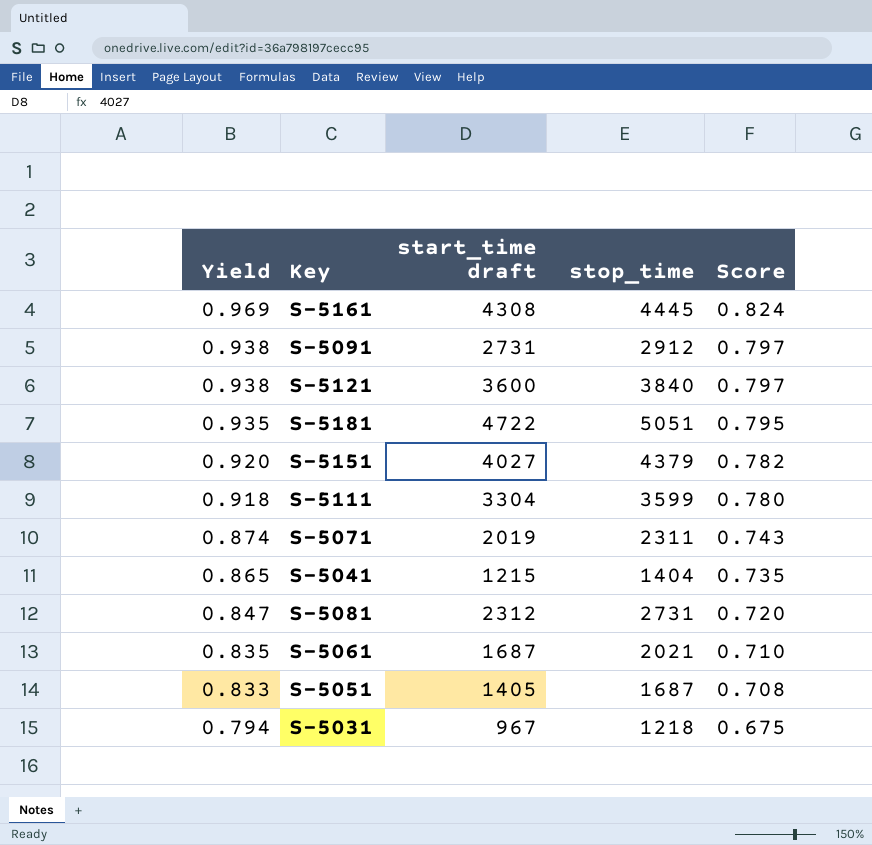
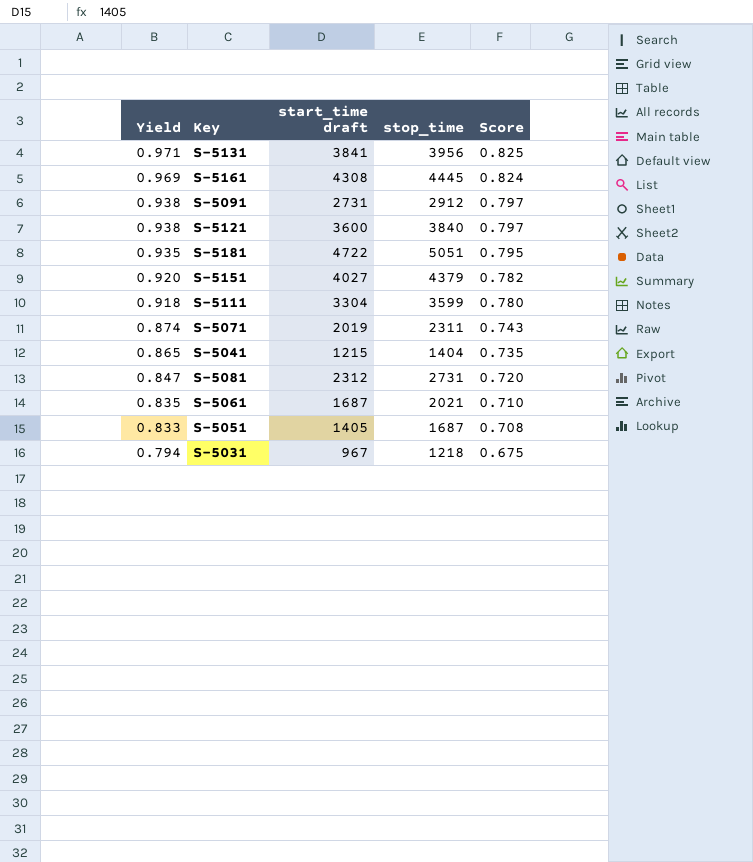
row S-5131: none -> 0.971 | 3841 | 3956 | 0.825

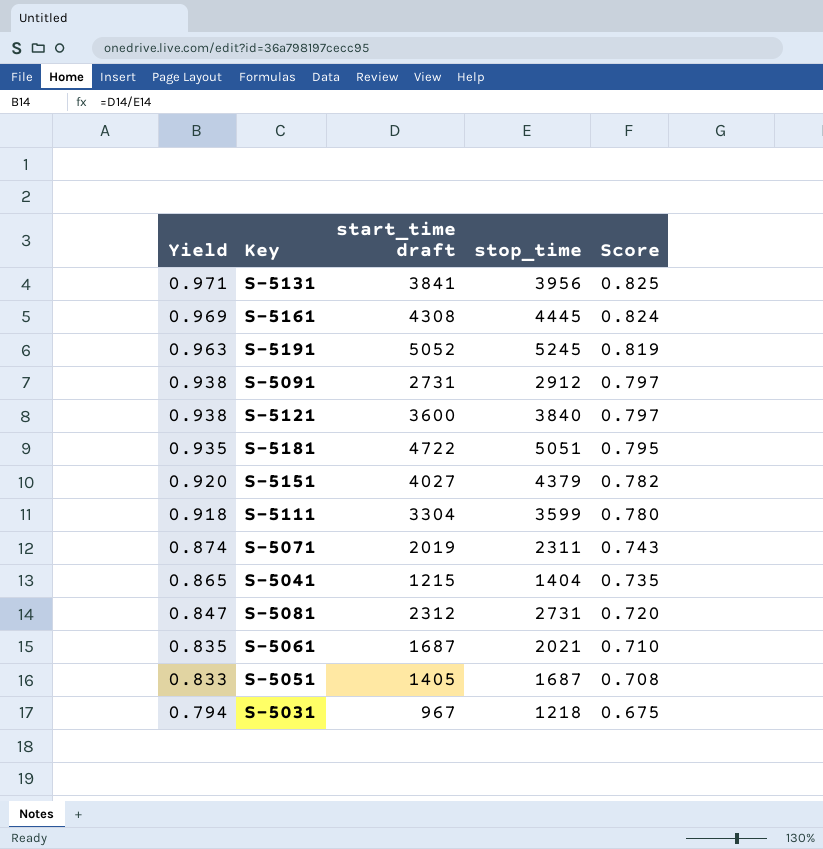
row S-5191: none -> 0.963 | 5052 | 5245 | 0.819

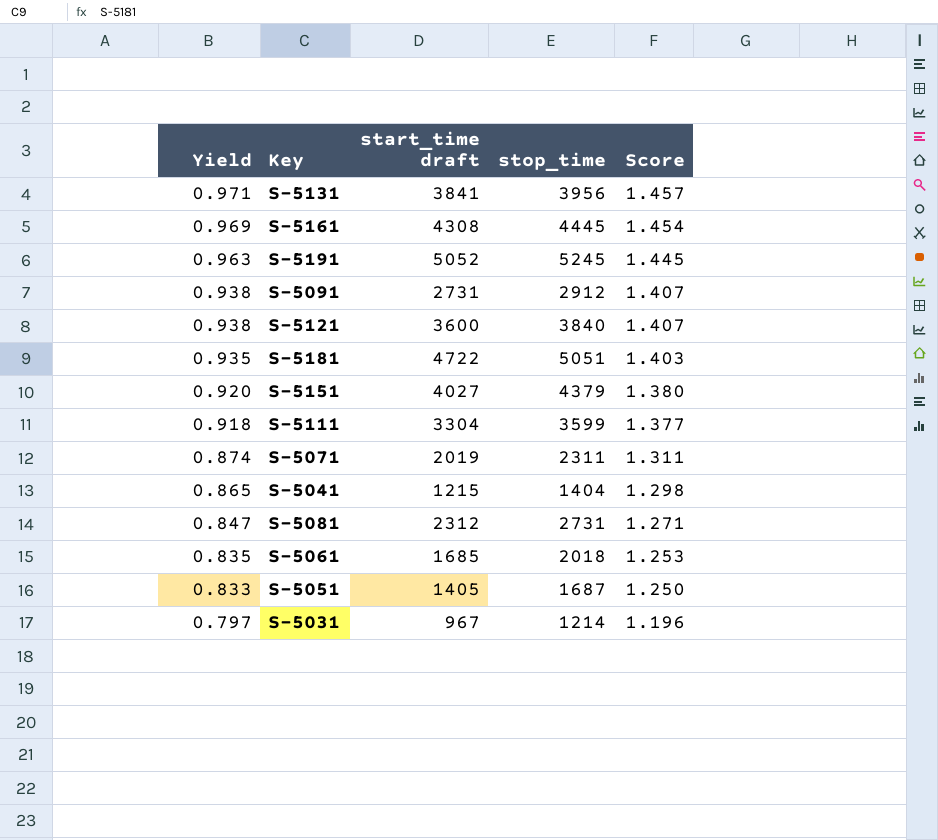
column Score | formula: [Yield] * 0.85 -> [Yield] * 1.5
S-5061 | start_time draft: 1687 -> 1685
S-5061 | stop_time: 2021 -> 2018
S-5031 | Yield: 0.794 -> 0.797
S-5031 | stop_time: 1218 -> 1214

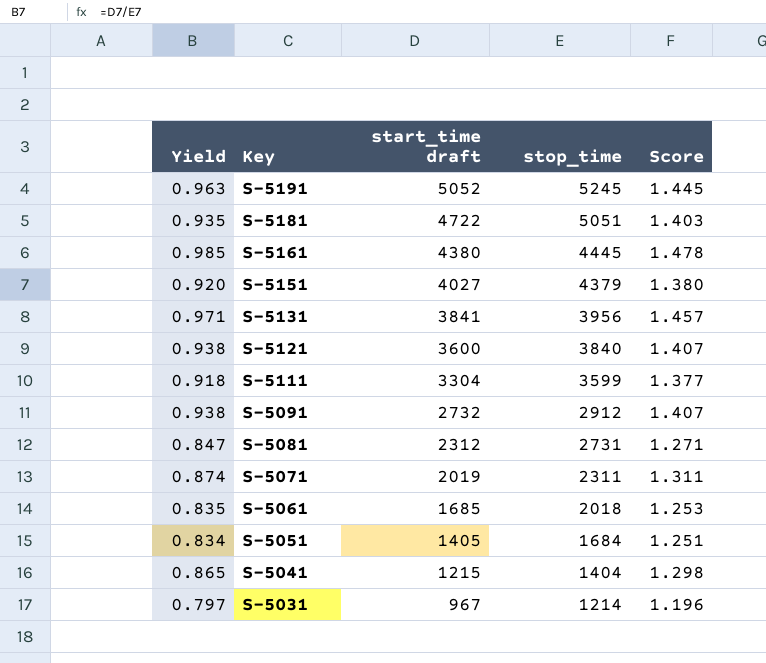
row order: Yield descending -> Key descending
S-5161 | Yield: 0.969 -> 0.985
S-5161 | start_time draft: 4308 -> 4380
S-5161 | Score: 1.454 -> 1.478
S-5091 | start_time draft: 2731 -> 2732
S-5051 | Yield: 0.833 -> 0.834
S-5051 | stop_time: 1687 -> 1684
S-5051 | Score: 1.250 -> 1.251

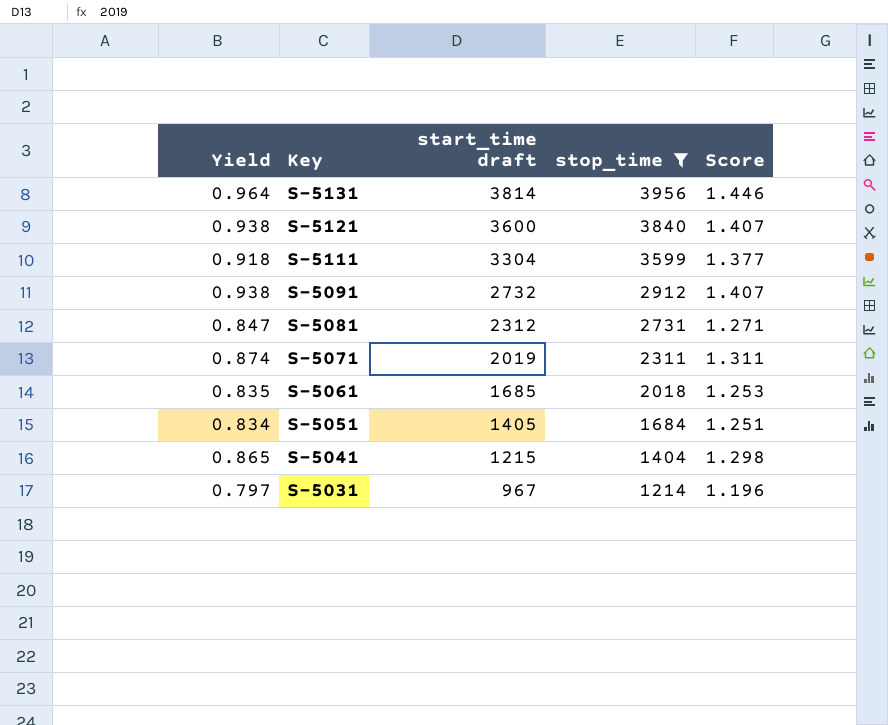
filter: none -> stop_time <= 3956
S-5131 | Yield: 0.971 -> 0.964
S-5131 | start_time draft: 3841 -> 3814
S-5131 | Score: 1.457 -> 1.446

